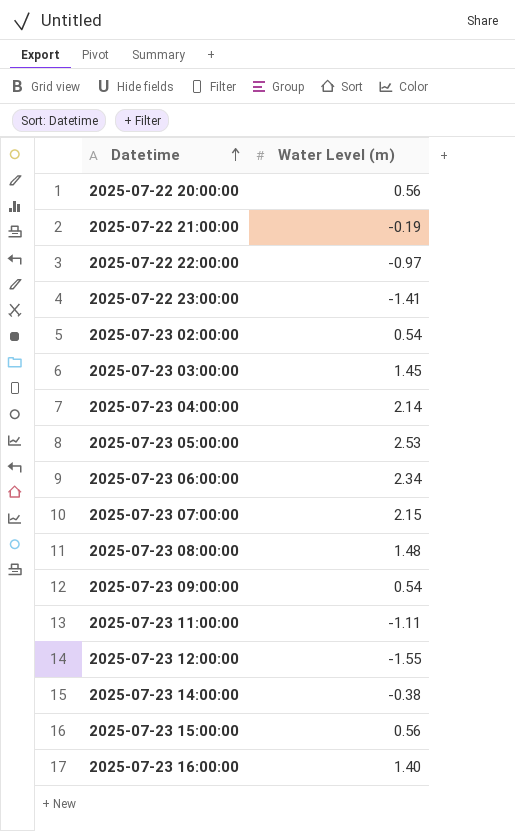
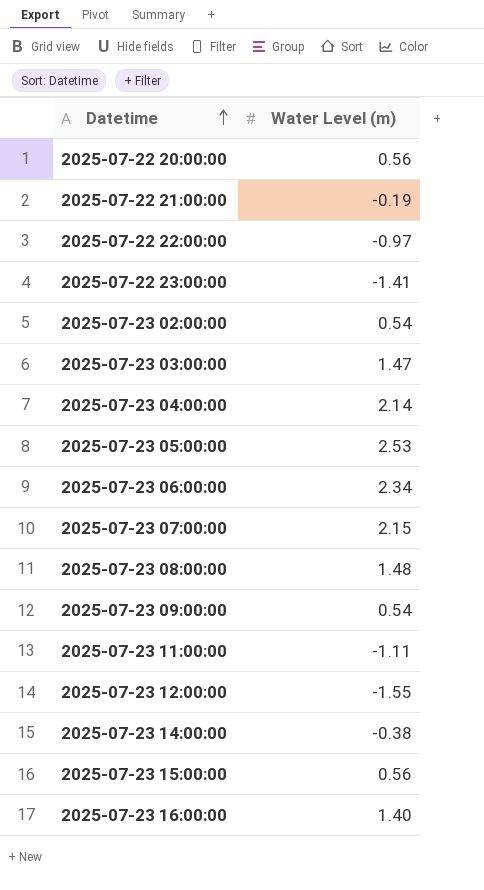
2025-07-23 03:00:00 | Water Level (m): 1.45 -> 1.47

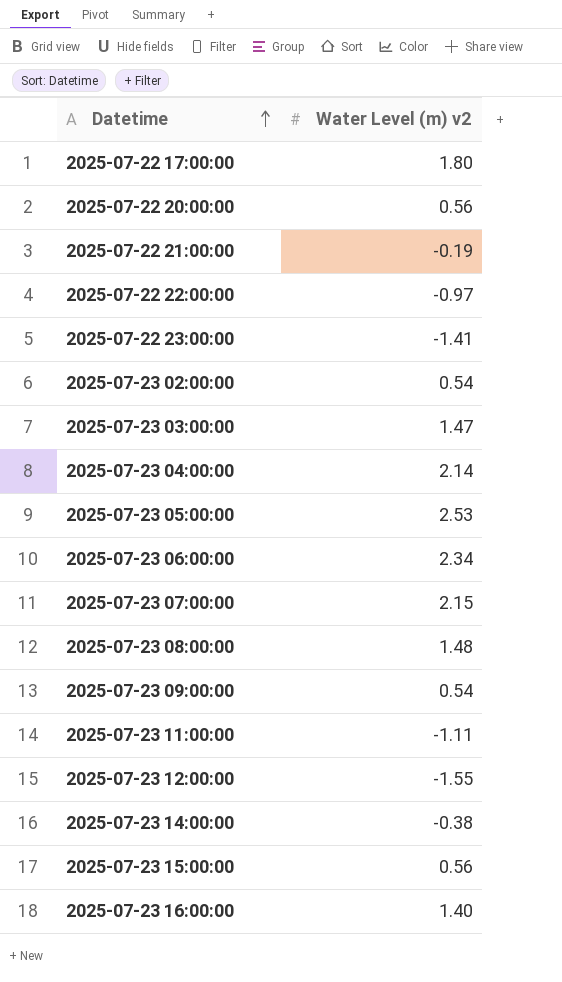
column name: Water Level (m) -> Water Level (m) v2
row 2025-07-22 17:00:00: none -> 1.80

